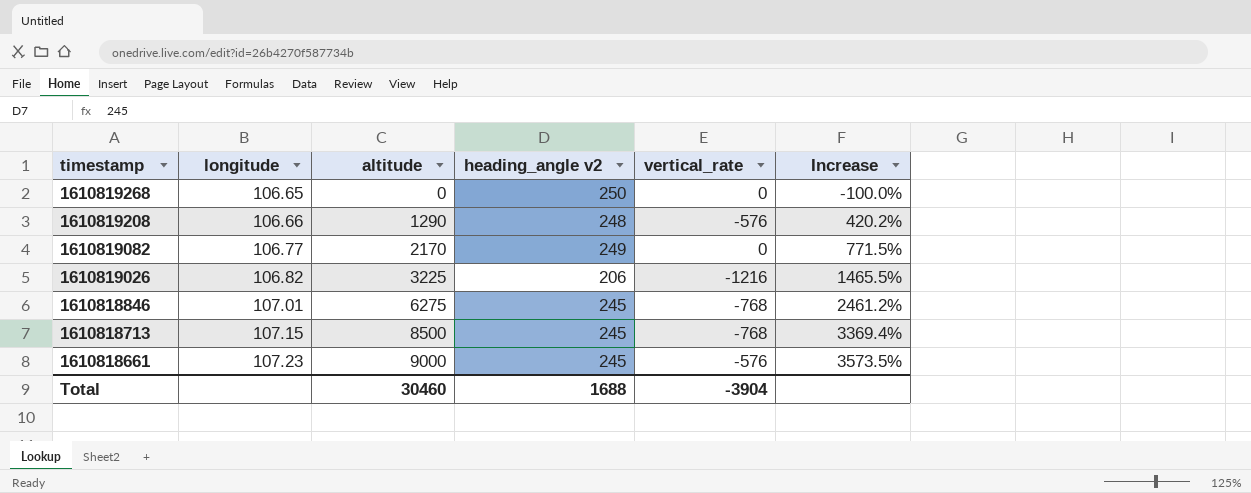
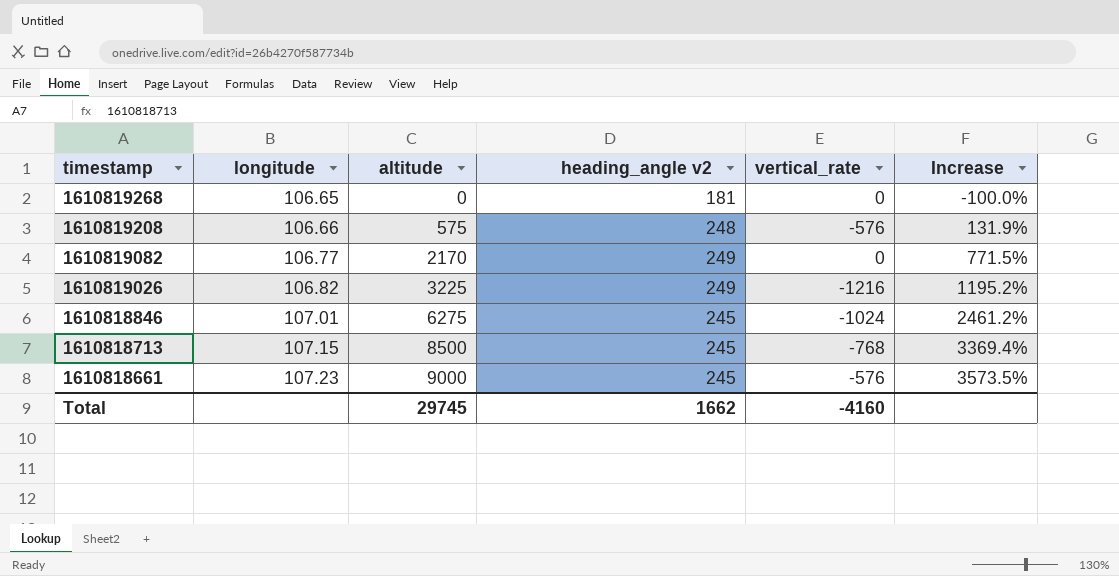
1610819268 | heading_angle v2: 250 -> 181
1610819208 | altitude: 1290 -> 575
1610819208 | Increase: 420.2% -> 131.9%
1610819026 | heading_angle v2: 206 -> 249
1610819026 | Increase: 1465.5% -> 1195.2%
1610818846 | vertical_rate: -768 -> -1024
Total | altitude: 30460 -> 29745
Total | heading_angle v2: 1688 -> 1662
Total | vertical_rate: -3904 -> -4160

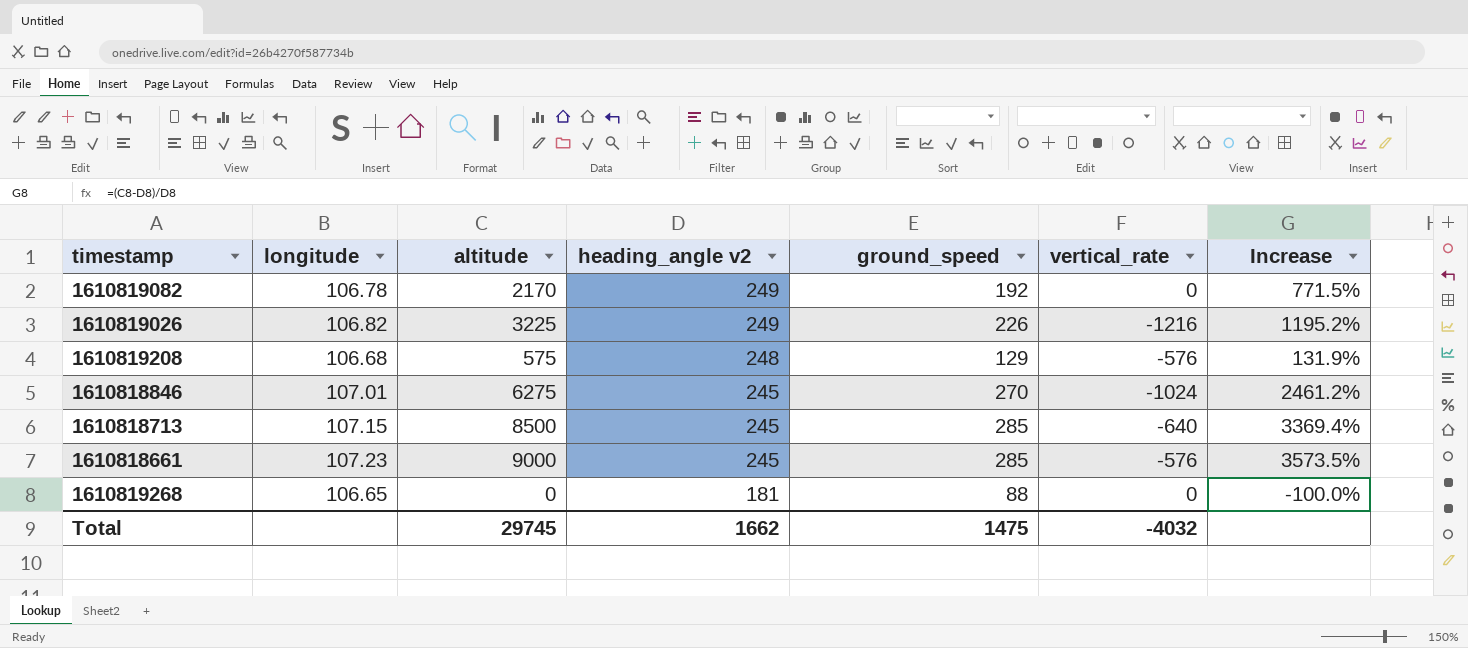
row order: timestamp descending -> heading_angle v2 descending
column ground_speed | position: none -> 5
1610819082 | longitude: 106.77 -> 106.78
1610819208 | longitude: 106.66 -> 106.68
1610818713 | vertical_rate: -768 -> -640
Total | vertical_rate: -4160 -> -4032

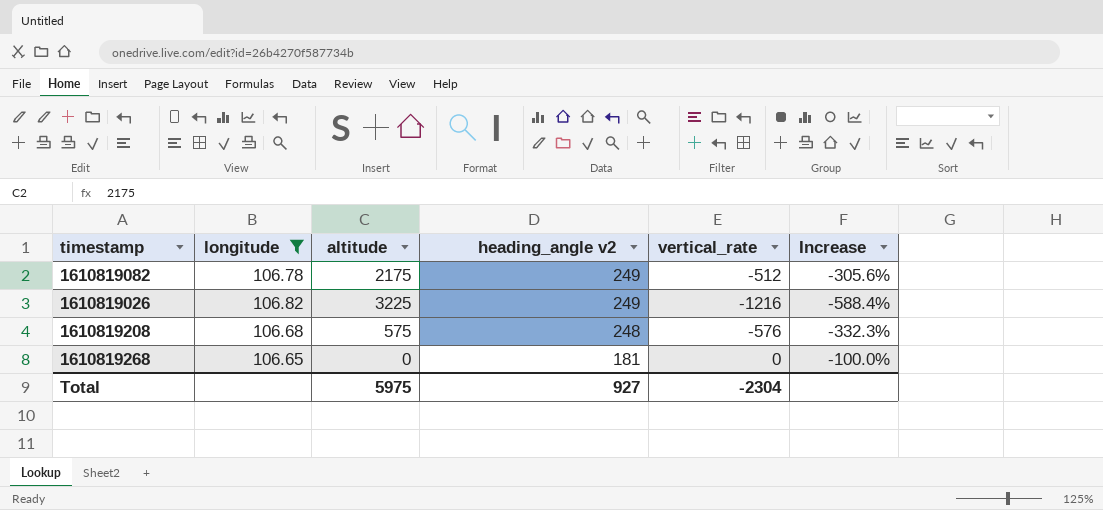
filter: none -> longitude <= 106.82
column ground_speed | position: 5 -> none
column Increase | formula: ([altitude] - [heading_angle v2]) / [heading_angle v2] -> ([vertical_rate] - [heading_angle v2]) / [heading_angle v2]
1610819082 | altitude: 2170 -> 2175
1610819082 | vertical_rate: 0 -> -512
Total | altitude: 29745 -> 5975
Total | heading_angle v2: 1662 -> 927
Total | vertical_rate: -4032 -> -2304

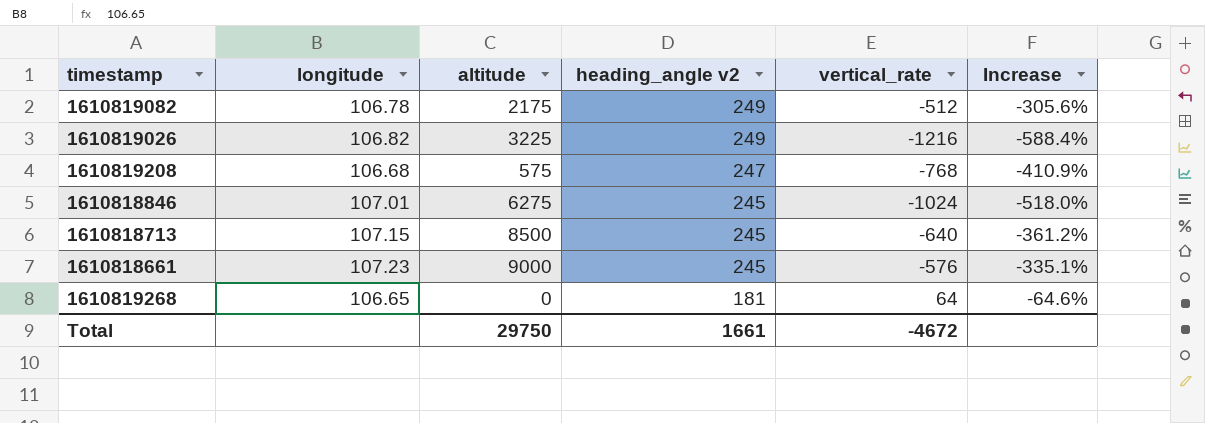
filter: longitude <= 106.82 -> none
1610819208 | heading_angle v2: 248 -> 247
1610819208 | vertical_rate: -576 -> -768
1610819208 | Increase: -332.3% -> -410.9%
1610819268 | vertical_rate: 0 -> 64
1610819268 | Increase: -100.0% -> -64.6%
Total | altitude: 5975 -> 29750
Total | heading_angle v2: 927 -> 1661
Total | vertical_rate: -2304 -> -4672

